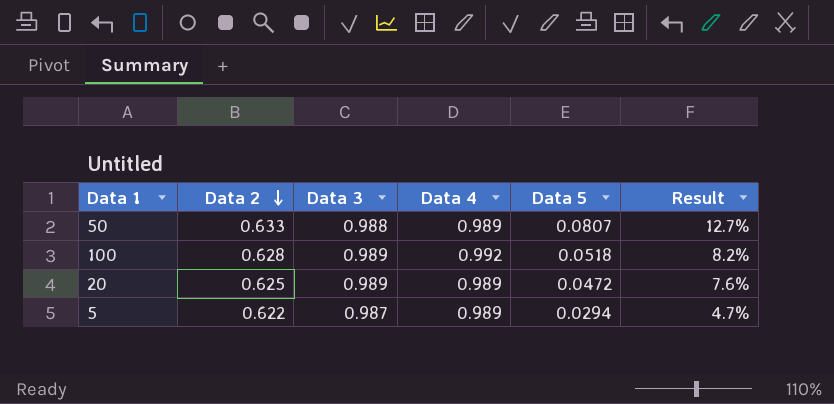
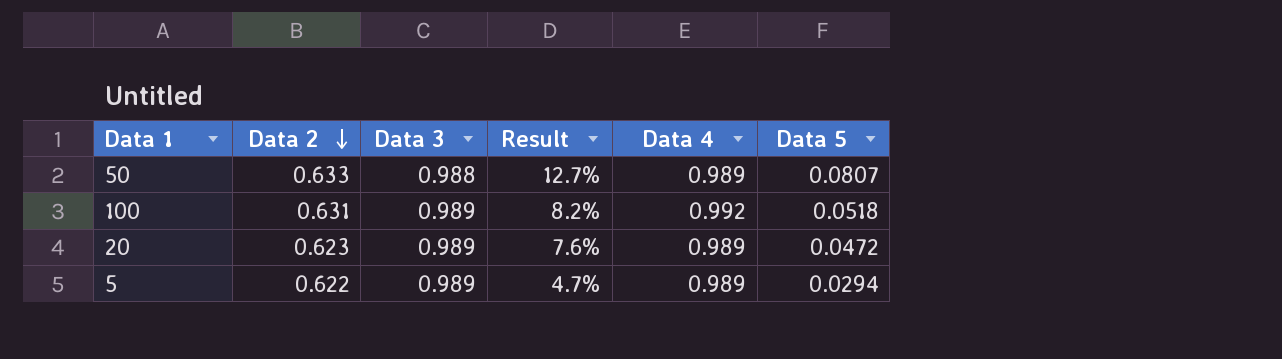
column Result | position: 6 -> 4
100 | Data 2: 0.628 -> 0.631
20 | Data 2: 0.625 -> 0.623
5 | Data 3: 0.987 -> 0.989

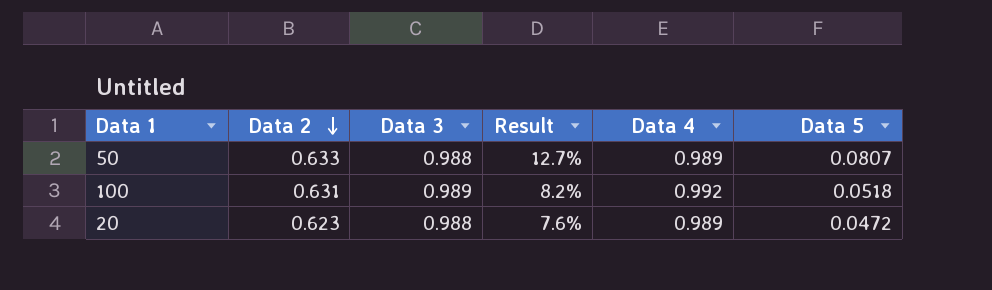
row 5: 0.622 | 0.989 | 4.7% | 0.989 | 0.0294 -> none
20 | Data 3: 0.989 -> 0.988

